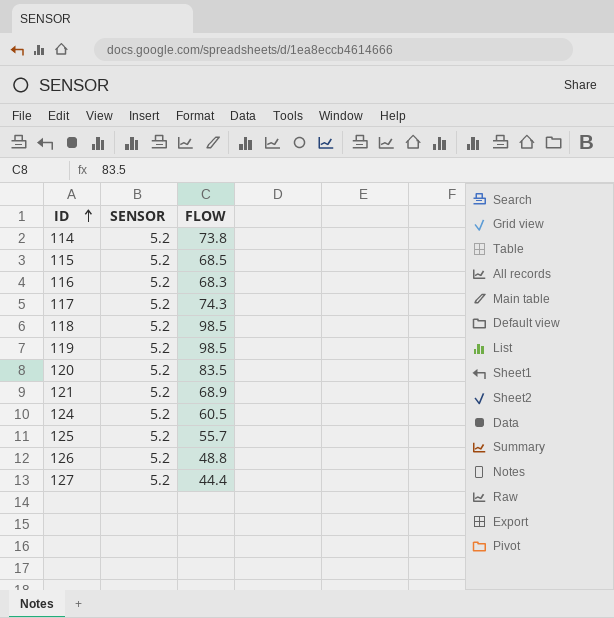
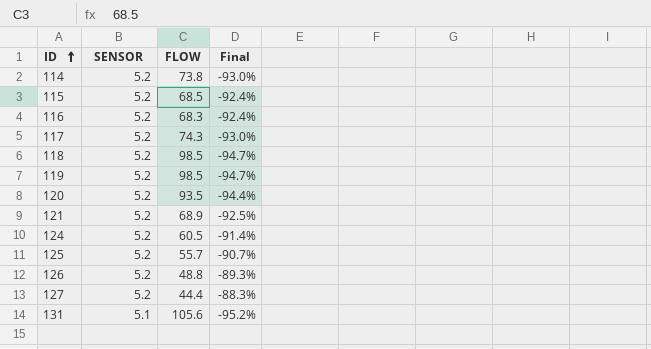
column Final | formula: none -> ([SENSOR] - [FLOW]) / [FLOW]
120 | FLOW: 83.5 -> 93.5
row 131: none -> 5.1 | 105.6 | -95.2%

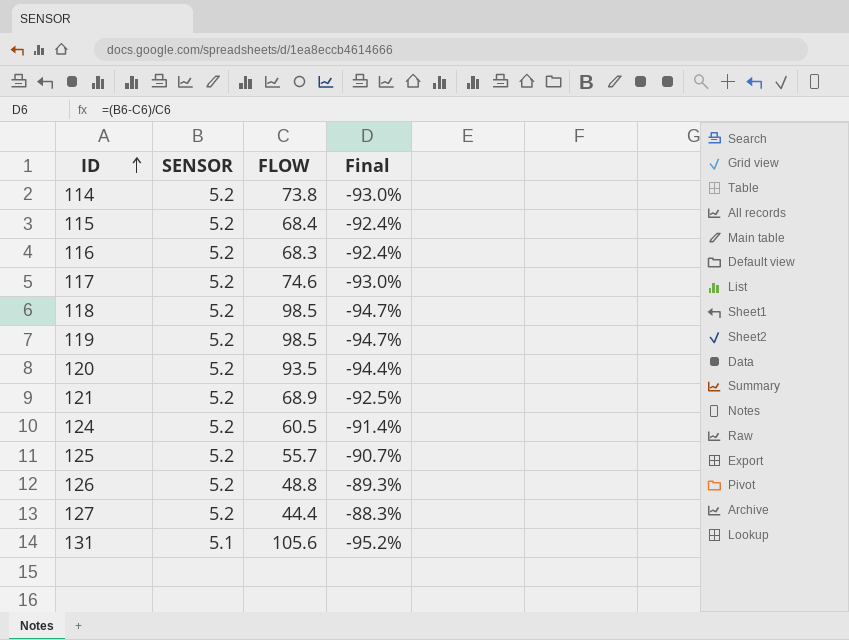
115 | FLOW: 68.5 -> 68.4
117 | FLOW: 74.3 -> 74.6

